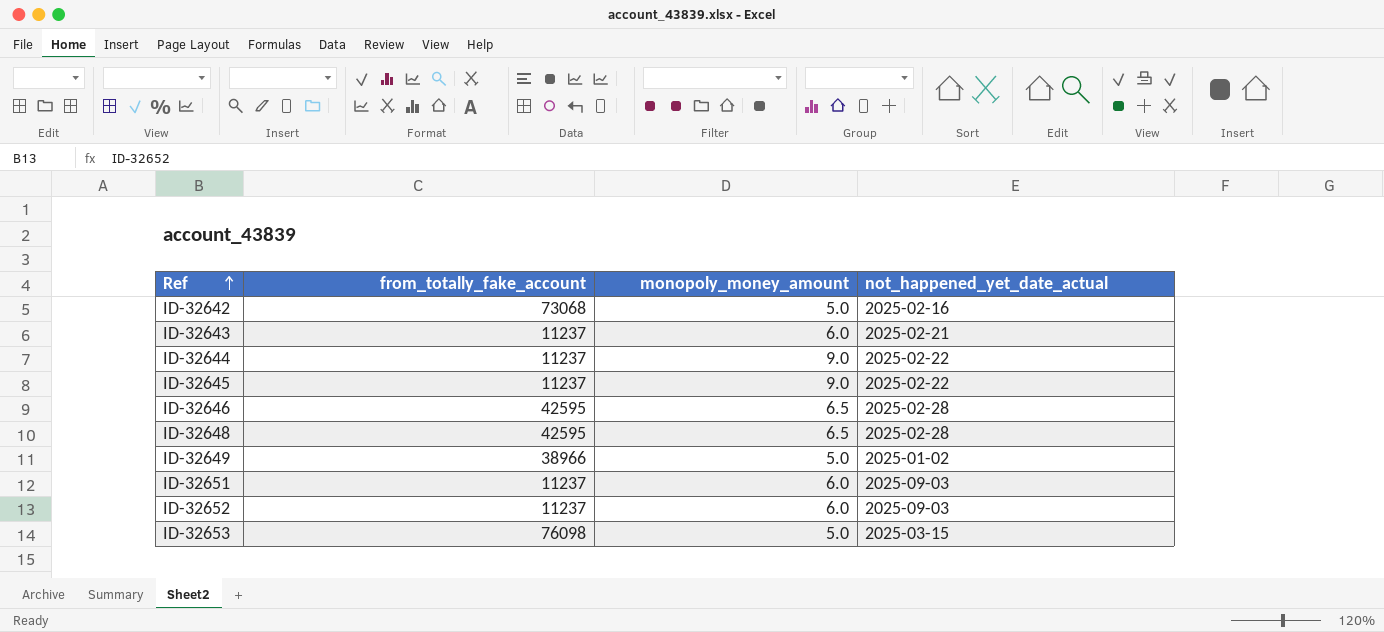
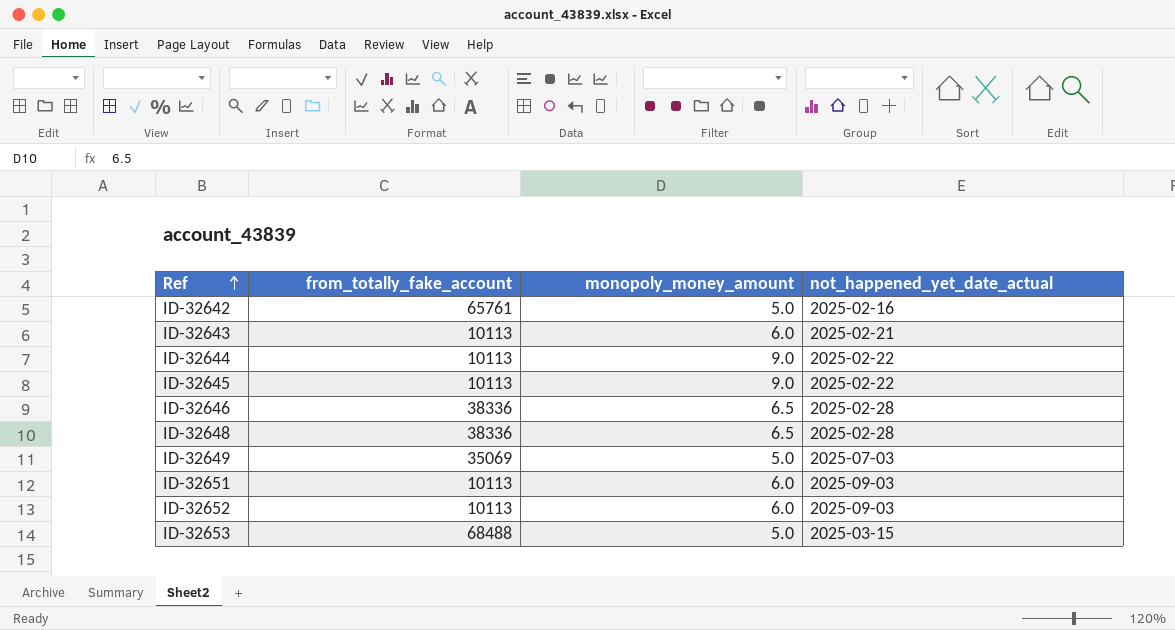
ID-32642 | from_totally_fake_account: 73068 -> 65761
ID-32643 | from_totally_fake_account: 11237 -> 10113
ID-32644 | from_totally_fake_account: 11237 -> 10113
ID-32645 | from_totally_fake_account: 11237 -> 10113
ID-32646 | from_totally_fake_account: 42595 -> 38336
ID-32648 | from_totally_fake_account: 42595 -> 38336
ID-32649 | from_totally_fake_account: 38966 -> 35069
ID-32649 | not_happened_yet_date_actual: 2025-01-02 -> 2025-07-03
ID-32651 | from_totally_fake_account: 11237 -> 10113
ID-32652 | from_totally_fake_account: 11237 -> 10113
ID-32653 | from_totally_fake_account: 76098 -> 68488

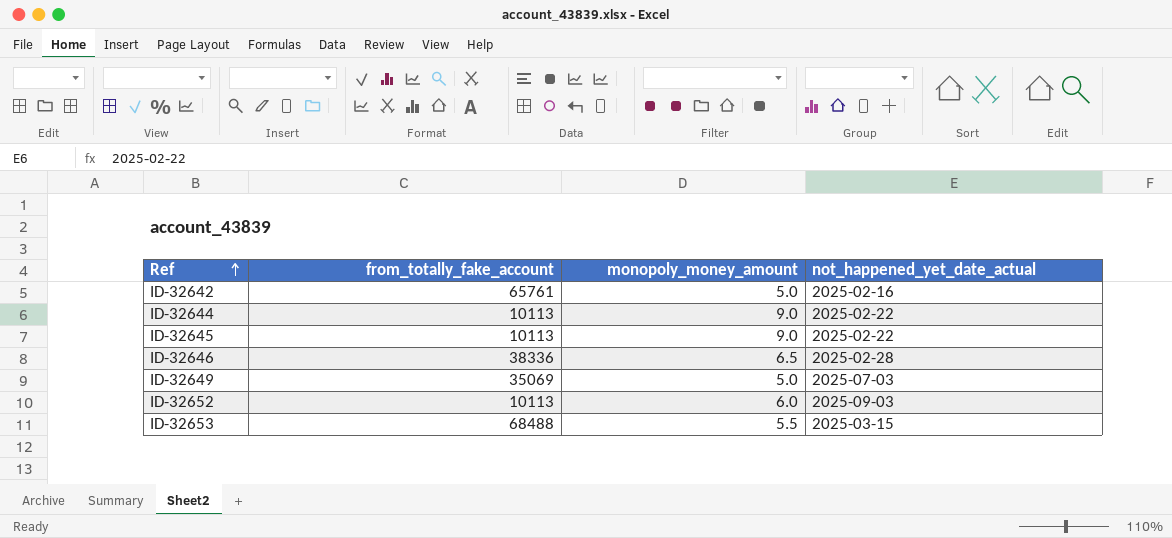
row ID-32643: 10113 | 6.0 | 2025-02-21 -> none
row ID-32648: 38336 | 6.5 | 2025-02-28 -> none
row ID-32651: 10113 | 6.0 | 2025-09-03 -> none
ID-32653 | monopoly_money_amount: 5.0 -> 5.5

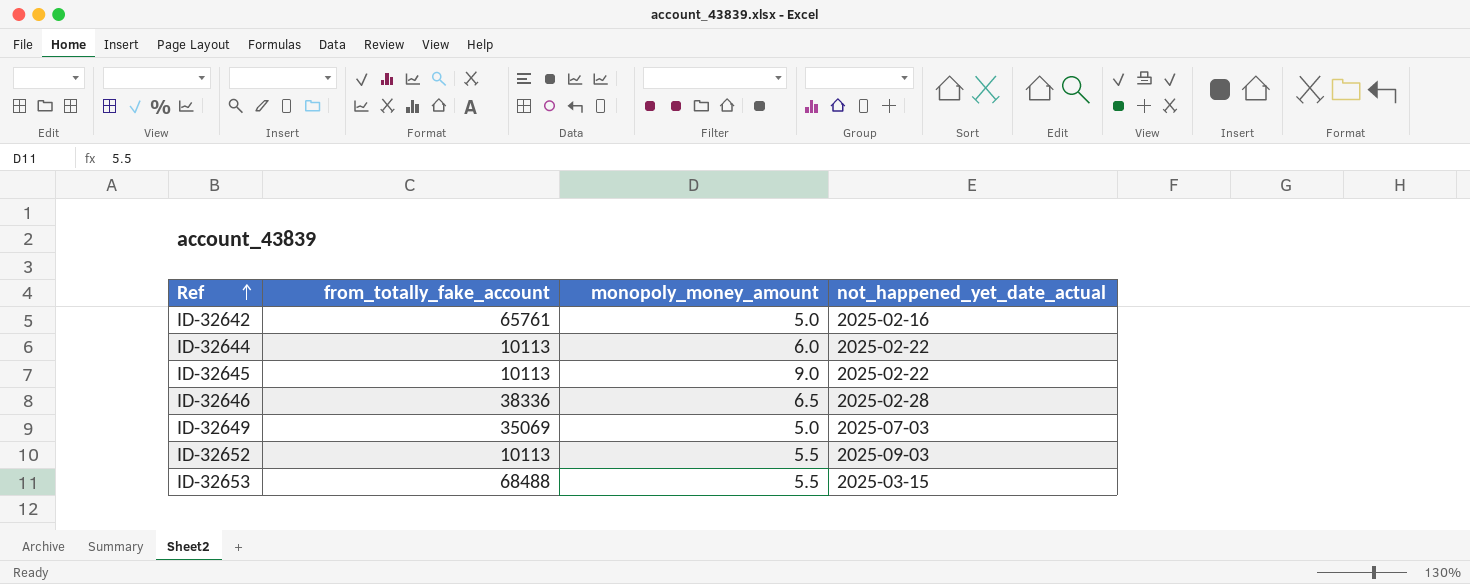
ID-32644 | monopoly_money_amount: 9.0 -> 6.0
ID-32652 | monopoly_money_amount: 6.0 -> 5.5

